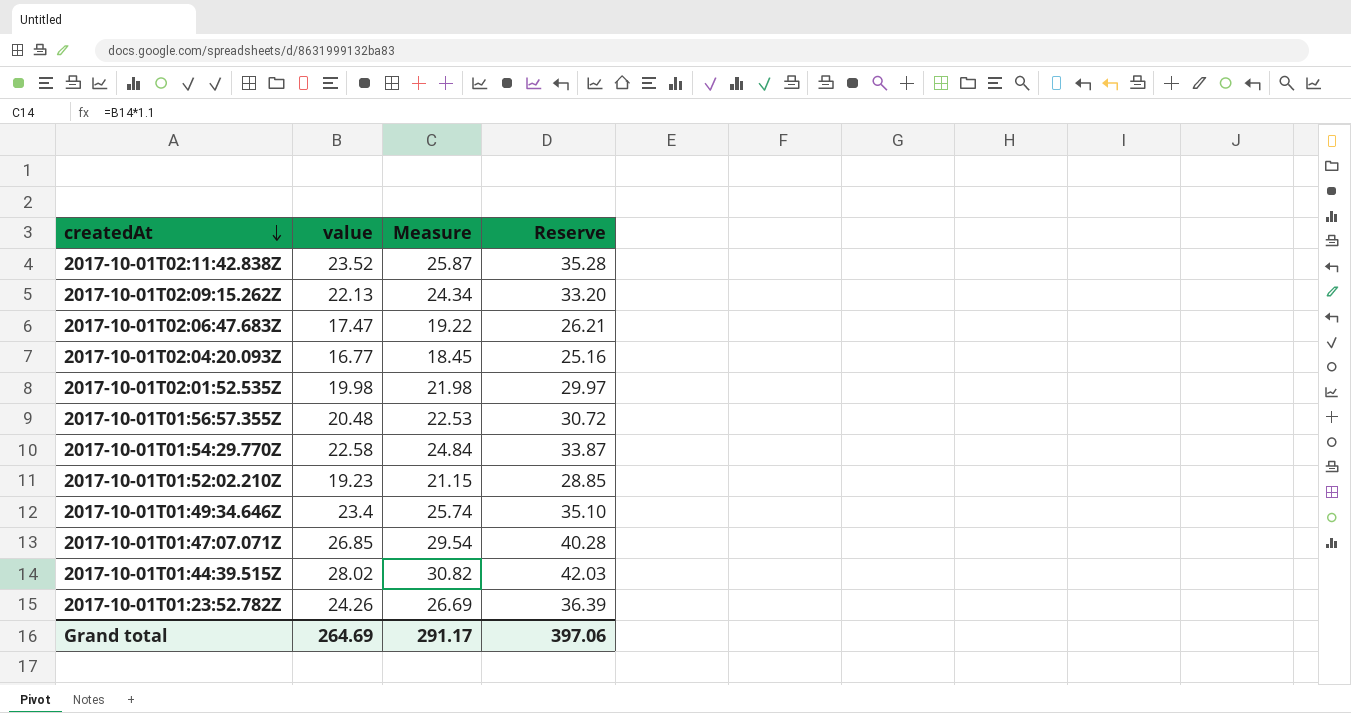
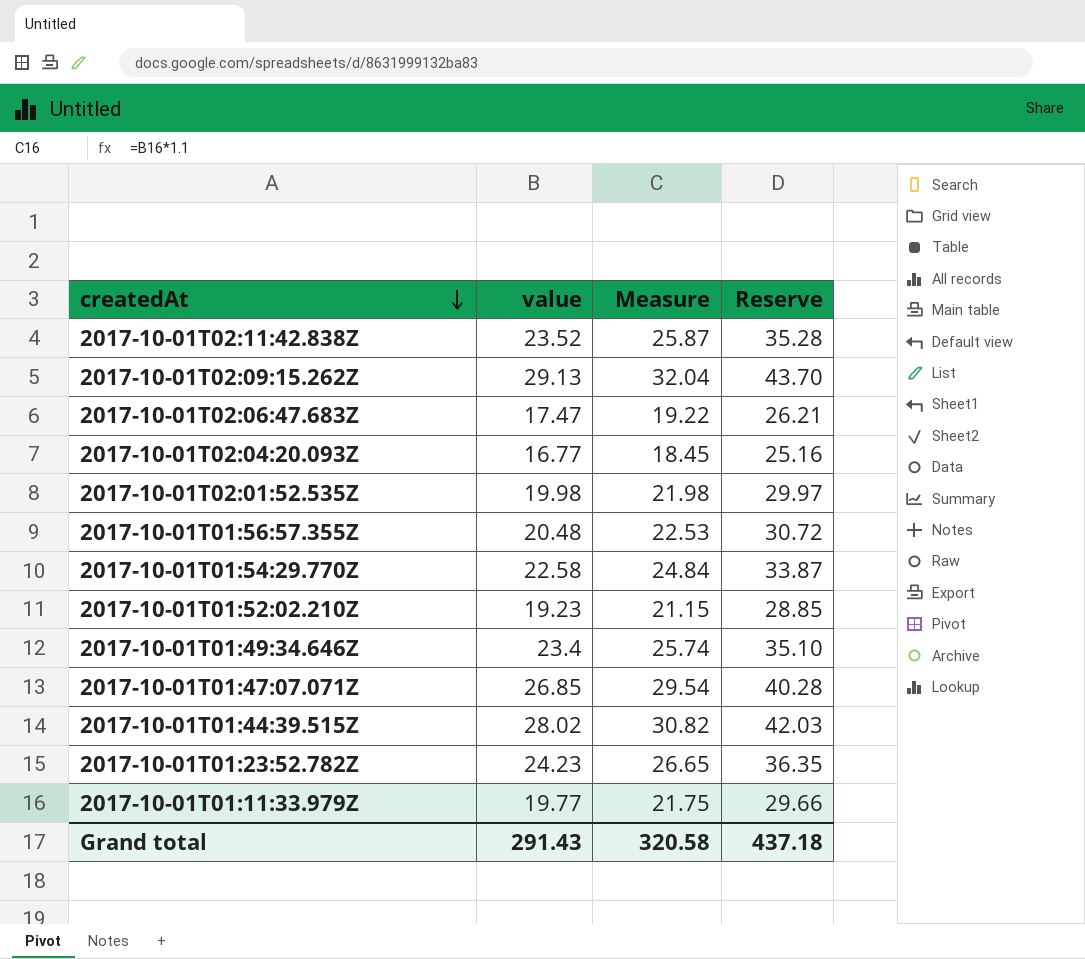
2017-10-01T02:09:15.262Z | value: 22.13 -> 29.13
2017-10-01T02:09:15.262Z | Measure: 24.34 -> 32.04
2017-10-01T02:09:15.262Z | Reserve: 33.20 -> 43.70
2017-10-01T01:23:52.782Z | value: 24.26 -> 24.23
2017-10-01T01:23:52.782Z | Measure: 26.69 -> 26.65
2017-10-01T01:23:52.782Z | Reserve: 36.39 -> 36.35
row 2017-10-01T01:11:33.979Z: none -> 19.77 | 21.75 | 29.66
Grand total | value: 264.69 -> 291.43
Grand total | Measure: 291.17 -> 320.58
Grand total | Reserve: 397.06 -> 437.18

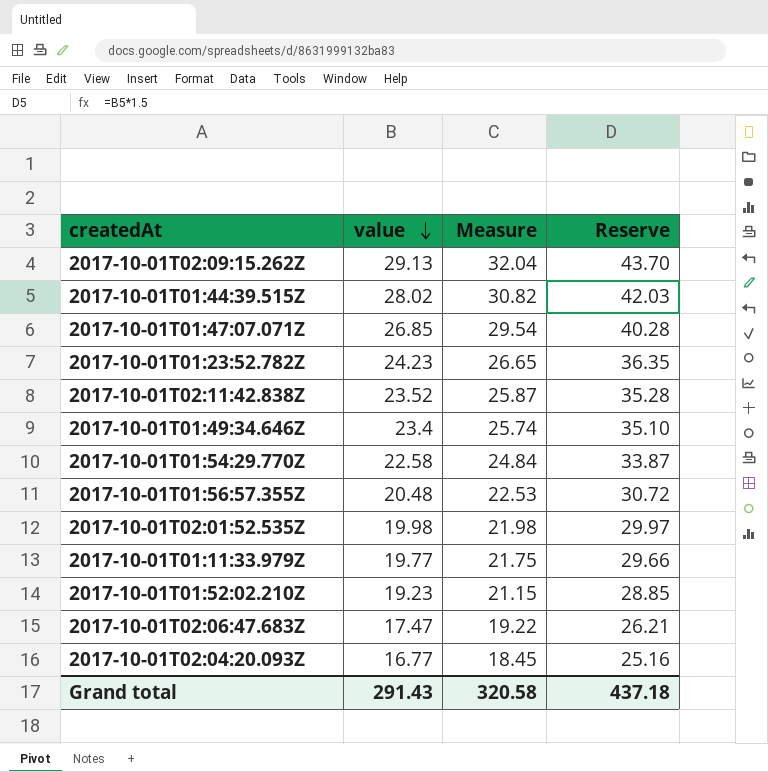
row order: createdAt descending -> value descending

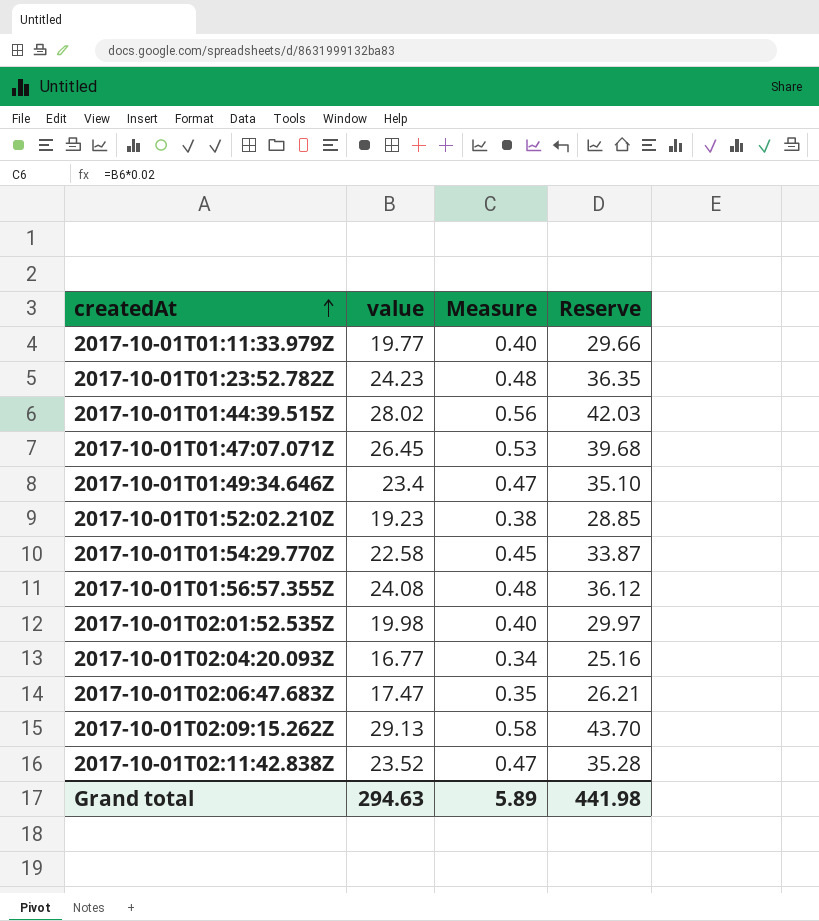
row order: value descending -> createdAt ascending
column Measure | formula: [value] * 1.1 -> [value] * 0.02
2017-10-01T01:47:07.071Z | value: 26.85 -> 26.45
2017-10-01T01:47:07.071Z | Reserve: 40.28 -> 39.68
2017-10-01T01:56:57.355Z | value: 20.48 -> 24.08
2017-10-01T01:56:57.355Z | Reserve: 30.72 -> 36.12
Grand total | value: 291.43 -> 294.63
Grand total | Measure: 320.58 -> 5.89
Grand total | Reserve: 437.18 -> 441.98

